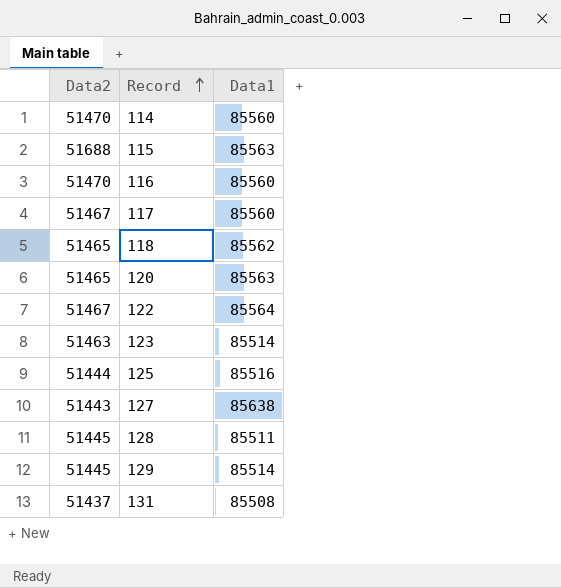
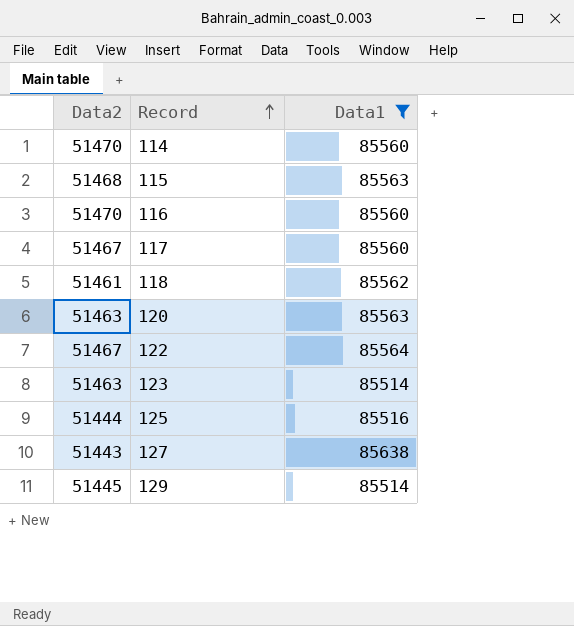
filter: none -> Data1 >= 85514
115 | Data2: 51688 -> 51468
118 | Data2: 51465 -> 51461
120 | Data2: 51465 -> 51463

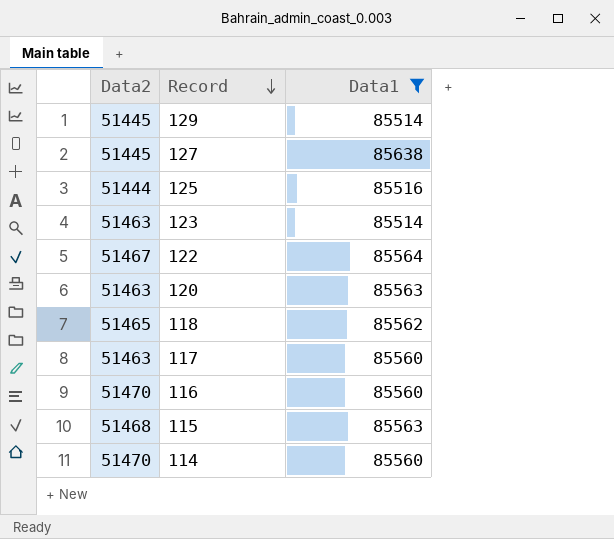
row order: Record ascending -> Record descending
127 | Data2: 51443 -> 51445
118 | Data2: 51461 -> 51465
117 | Data2: 51467 -> 51463

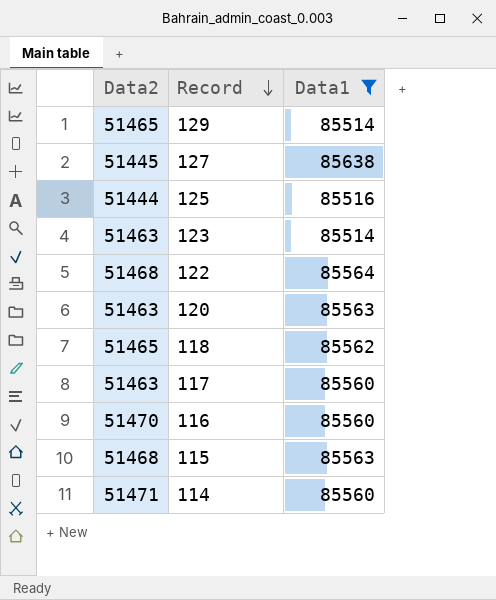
129 | Data2: 51445 -> 51465
122 | Data2: 51467 -> 51468
114 | Data2: 51470 -> 51471

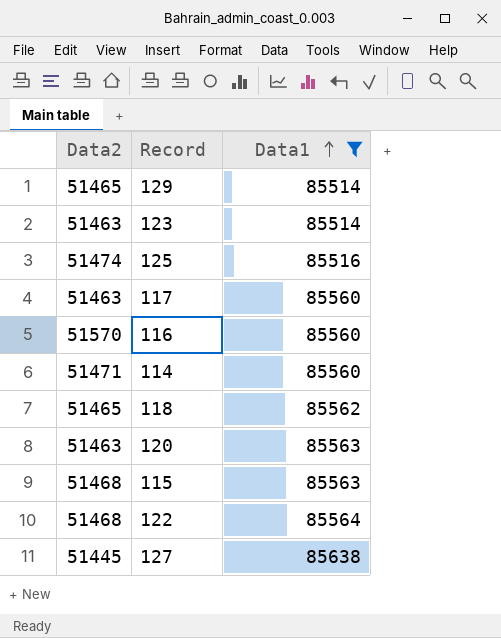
row order: Record descending -> Data1 ascending
125 | Data2: 51444 -> 51474
116 | Data2: 51470 -> 51570

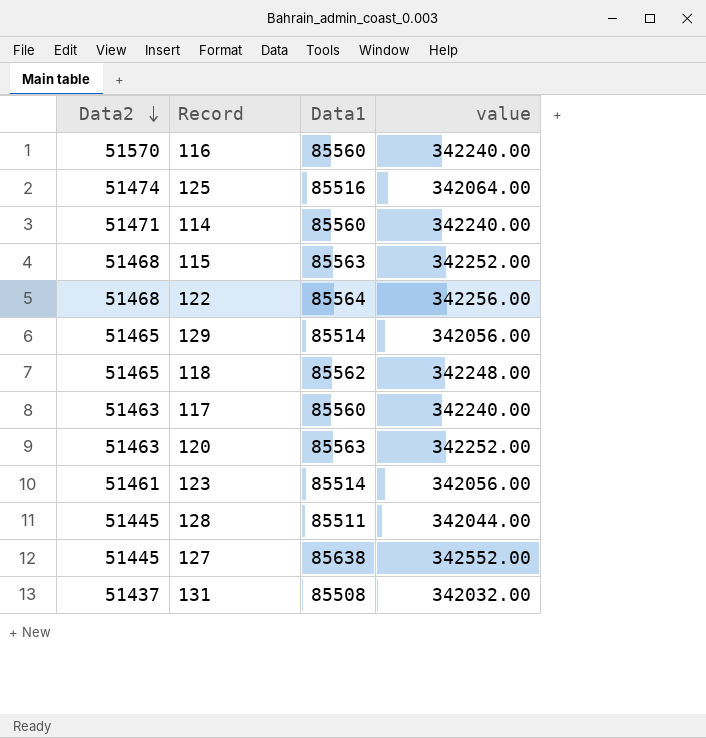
filter: Data1 >= 85514 -> none
row order: Data1 ascending -> Data2 descending
column value | formula: none -> [Data1] * 4
123 | Data2: 51463 -> 51461

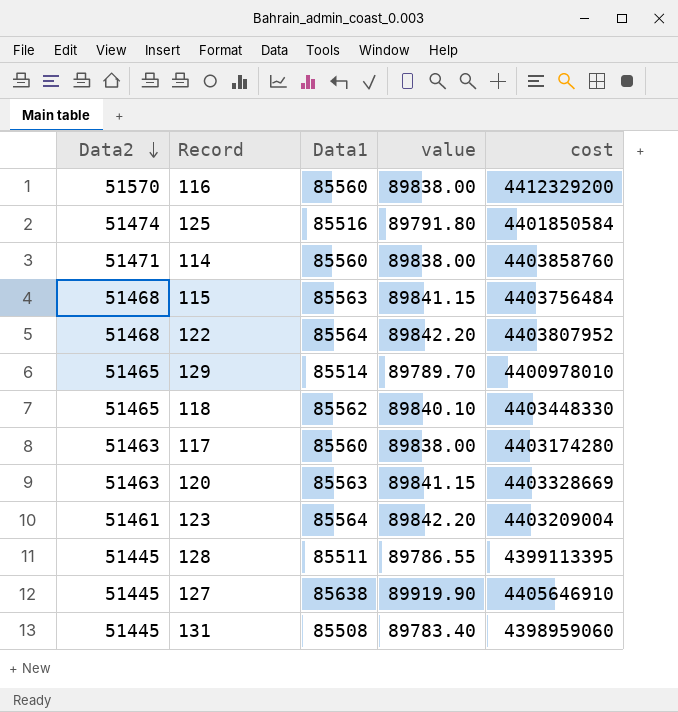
column value | formula: [Data1] * 4 -> [Data1] * 1.05
column cost | formula: none -> [Data2] * [Data1]
123 | Data1: 85514 -> 85564
131 | Data2: 51437 -> 51445

